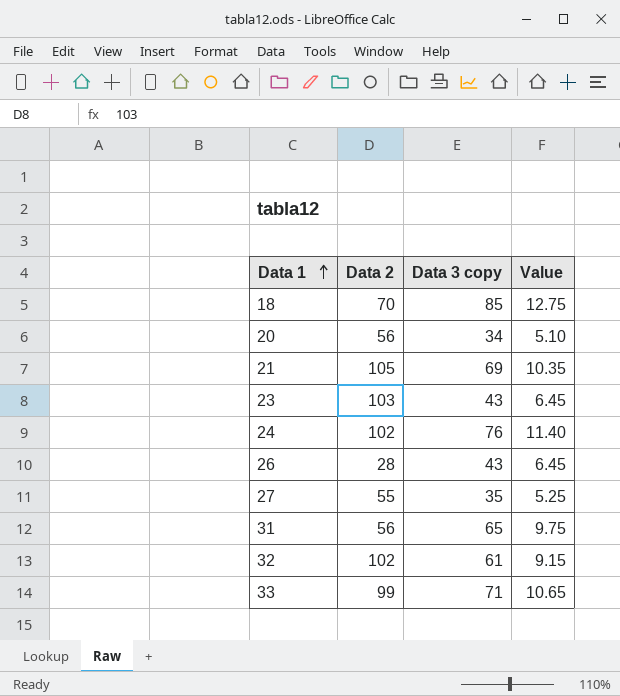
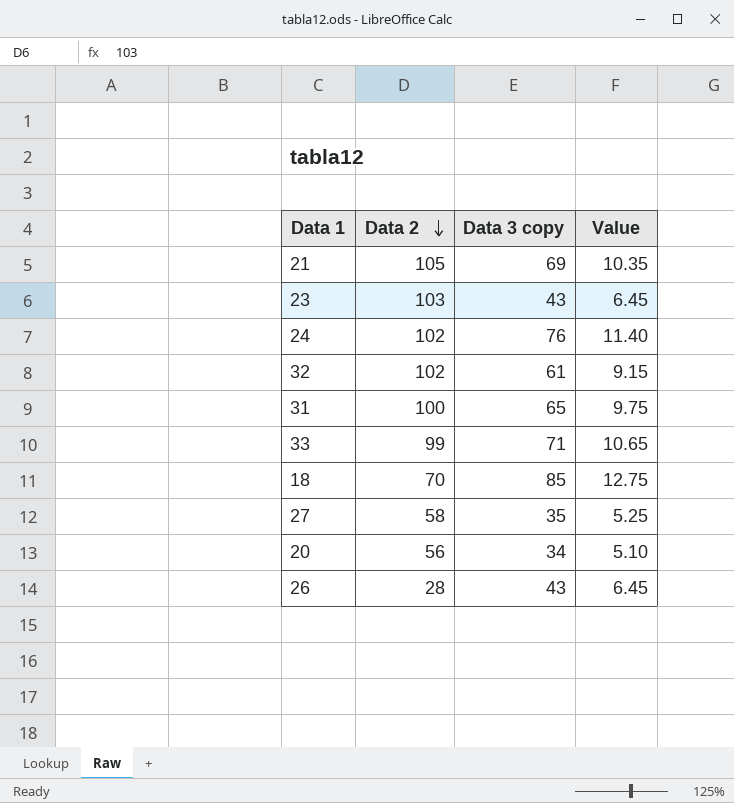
row order: Data 1 ascending -> Data 2 descending
31 | Data 2: 56 -> 100
27 | Data 2: 55 -> 58

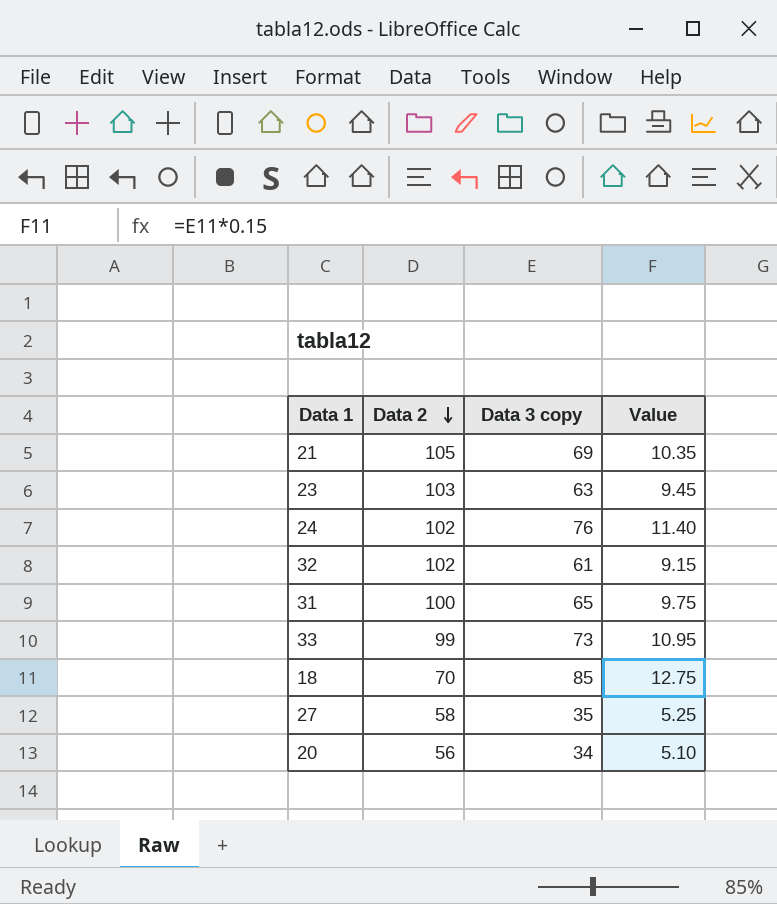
row 26: 28 | 43 | 6.45 -> none
23 | Data 3 copy: 43 -> 63
23 | Value: 6.45 -> 9.45
33 | Data 3 copy: 71 -> 73
33 | Value: 10.65 -> 10.95

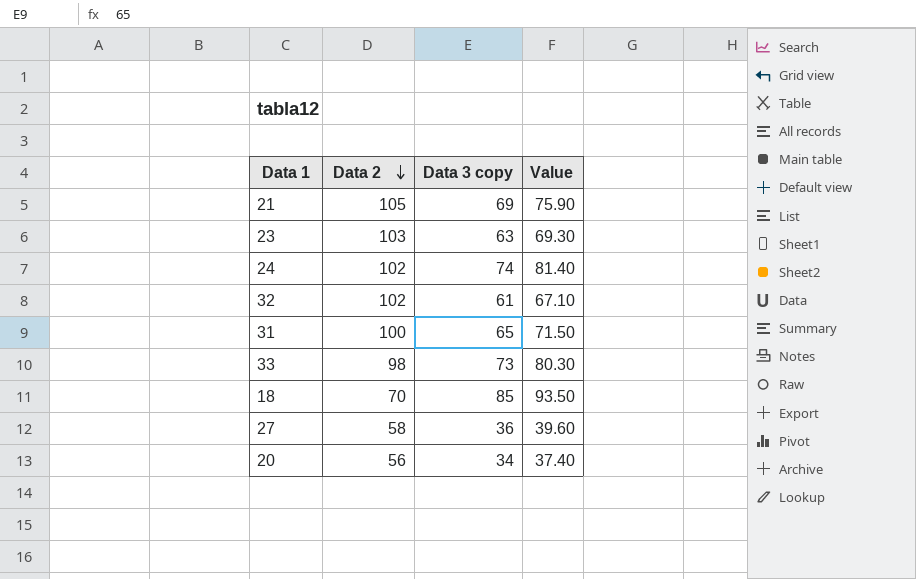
column Value | formula: [Data 3 copy] * 0.15 -> [Data 3 copy] * 1.1
24 | Data 3 copy: 76 -> 74
33 | Data 2: 99 -> 98
27 | Data 3 copy: 35 -> 36

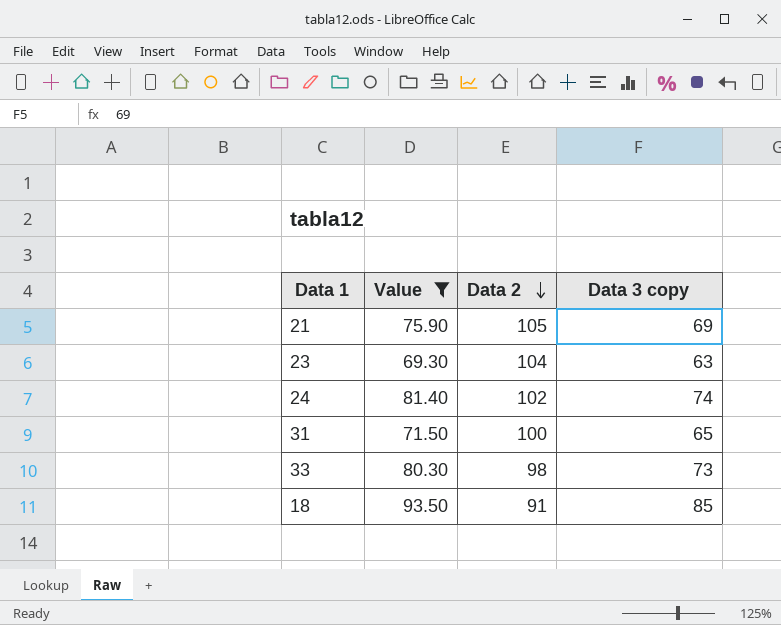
filter: none -> Value >= 69.30
column Value | position: 4 -> 2
23 | Data 2: 103 -> 104
18 | Data 2: 70 -> 91

